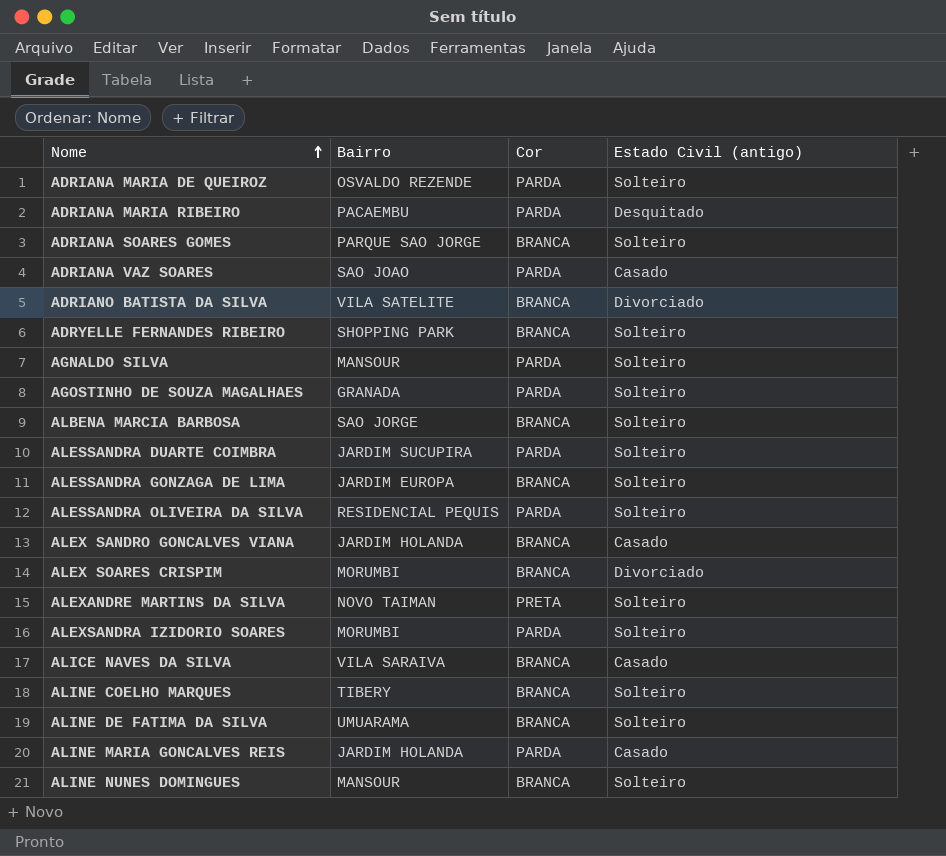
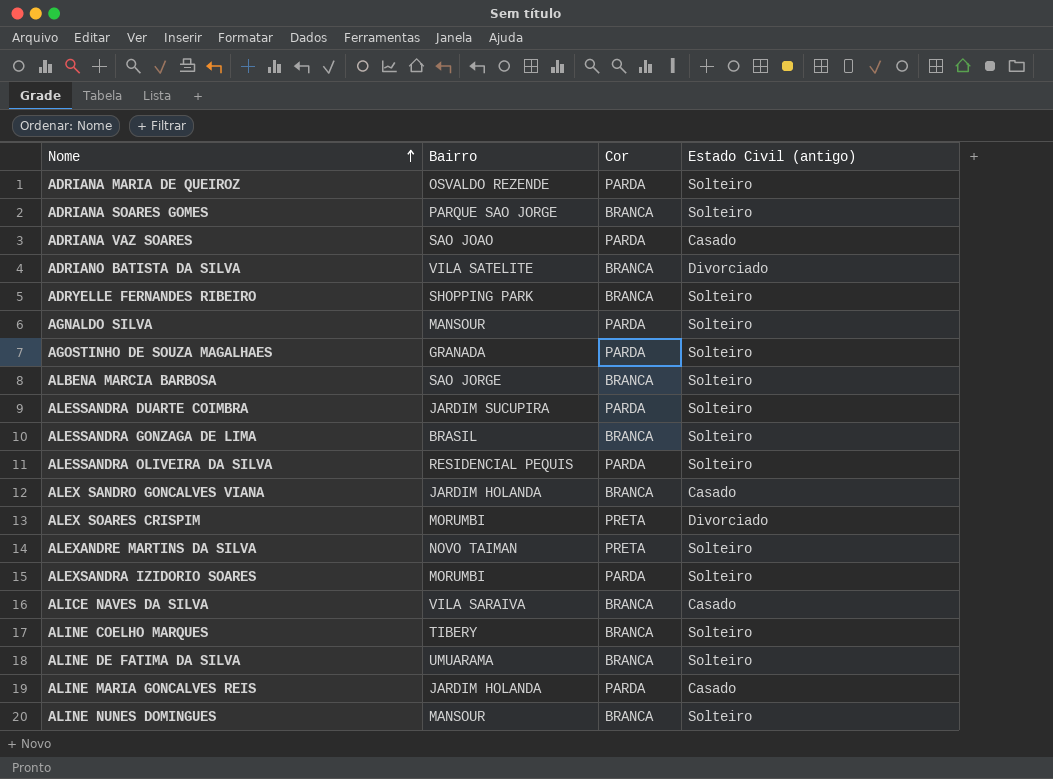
row ADRIANA MARIA RIBEIRO: PACAEMBU | PARDA | Desquitado -> none
ALESSANDRA GONZAGA DE LIMA | Bairro: JARDIM EUROPA -> BRASIL
ALEX SOARES CRISPIM | Cor: BRANCA -> PRETA

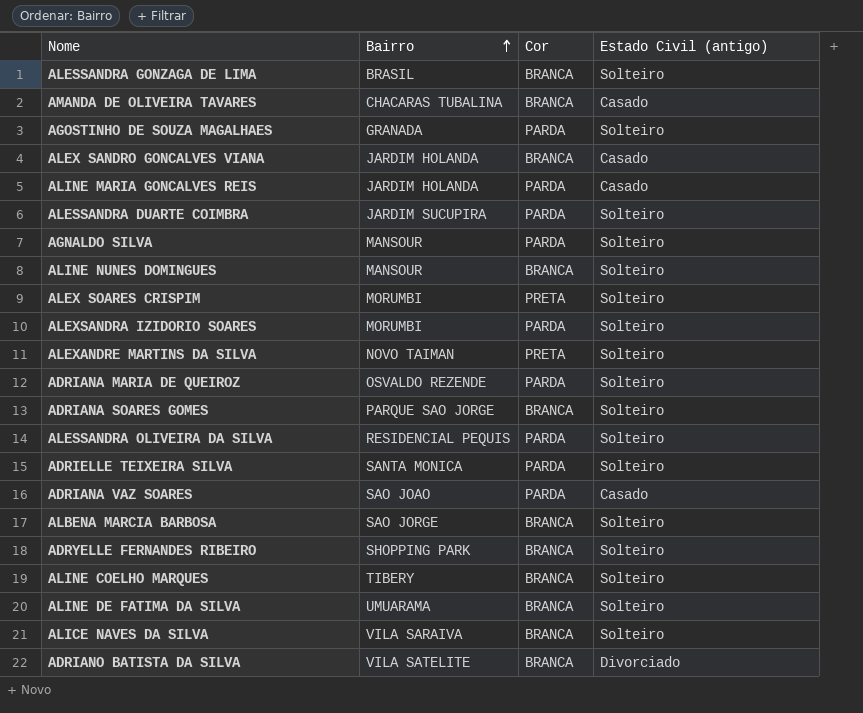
row order: Nome ascending -> Bairro ascending
row AMANDA DE OLIVEIRA TAVARES: none -> CHACARAS TUBALINA | BRANCA | Casado
ALEX SOARES CRISPIM | Estado Civil (antigo): Divorciado -> Solteiro
row ADRIELLE TEIXEIRA SILVA: none -> SANTA MONICA | PARDA | Solteiro
ALICE NAVES DA SILVA | Estado Civil (antigo): Casado -> Solteiro

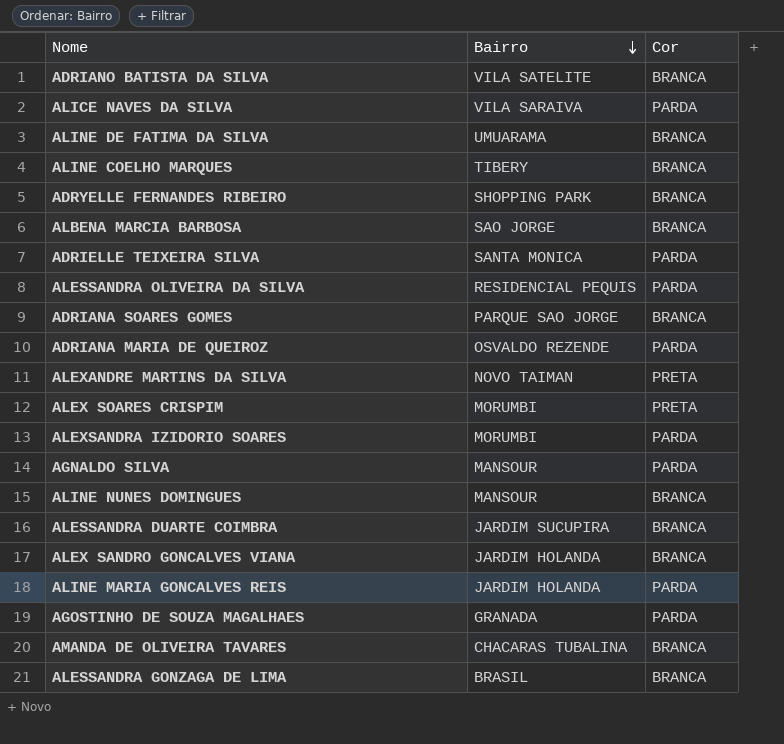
row order: Bairro ascending -> Bairro descending
column Estado Civil (antigo) | position: 4 -> none
row ADRIANA VAZ SOARES: SAO JOAO | PARDA | Casado -> none
ALICE NAVES DA SILVA | Cor: BRANCA -> PARDA
ALESSANDRA DUARTE COIMBRA | Cor: PARDA -> BRANCA

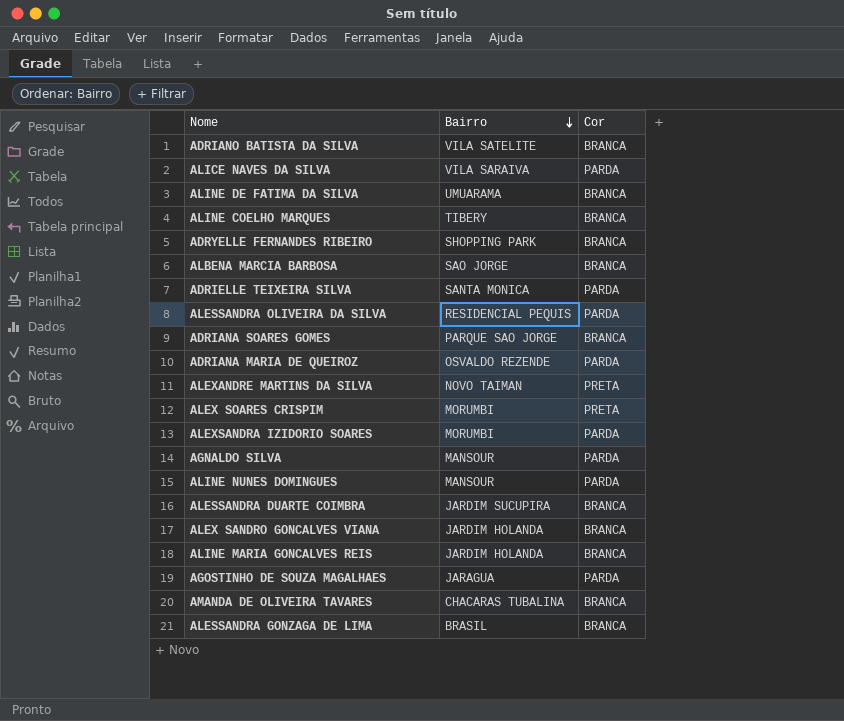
ALINE NUNES DOMINGUES | Cor: BRANCA -> PARDA
ALINE MARIA GONCALVES REIS | Cor: PARDA -> BRANCA
AGOSTINHO DE SOUZA MAGALHAES | Bairro: GRANADA -> JARAGUA

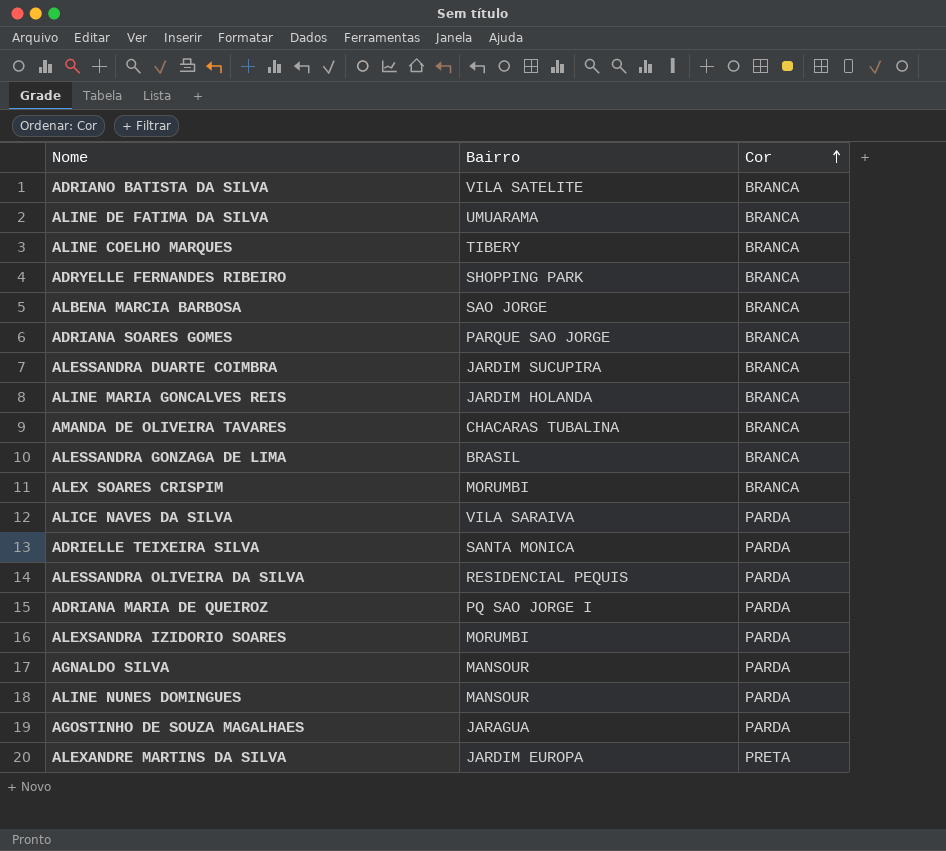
row order: Bairro descending -> Cor ascending
row ALEX SANDRO GONCALVES VIANA: JARDIM HOLANDA | BRANCA -> none
ALEX SOARES CRISPIM | Cor: PRETA -> BRANCA
ADRIANA MARIA DE QUEIROZ | Bairro: OSVALDO REZENDE -> PQ SAO JORGE I
ALEXANDRE MARTINS DA SILVA | Bairro: NOVO TAIMAN -> JARDIM EUROPA

